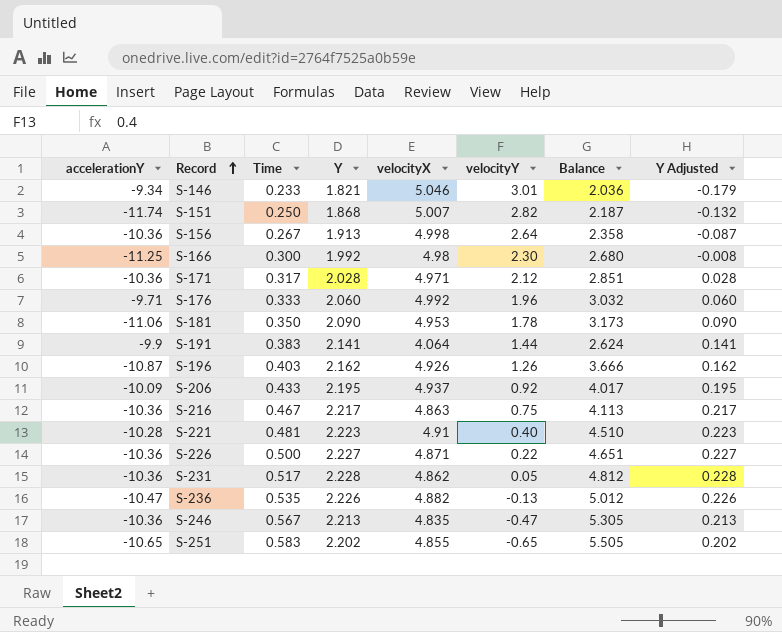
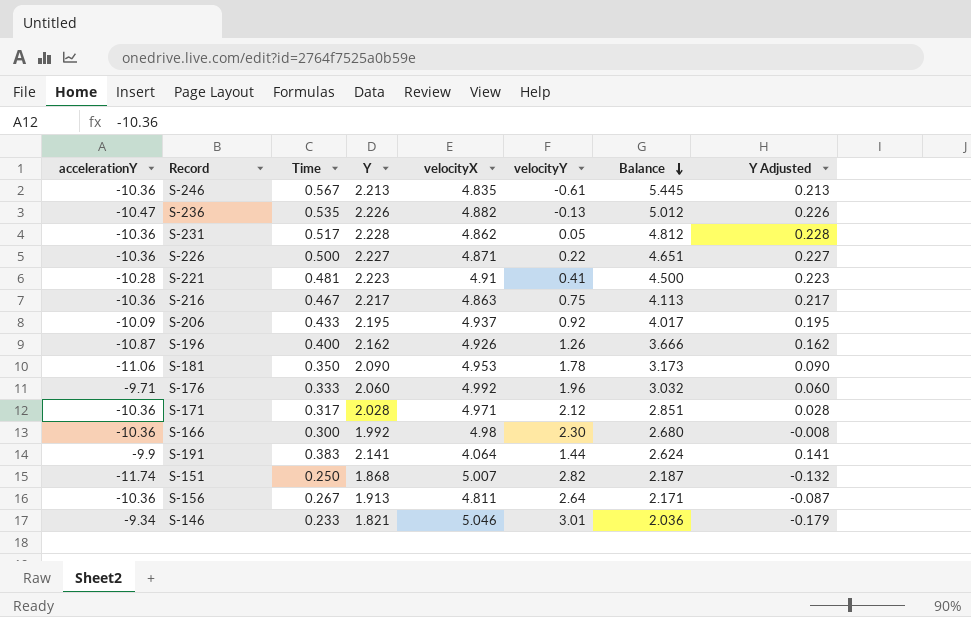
row order: Record ascending -> Balance descending
row S-251: -10.65 | 0.583 | 2.202 | 4.855 | -0.65 | 5.505 | 0.202 -> none
S-246 | velocityY: -0.47 -> -0.61
S-246 | Balance: 5.305 -> 5.445
S-221 | velocityY: 0.40 -> 0.41
S-221 | Balance: 4.510 -> 4.500
S-196 | Time: 0.403 -> 0.400
S-166 | accelerationY: -11.25 -> -10.36
S-156 | velocityX: 4.998 -> 4.811
S-156 | Balance: 2.358 -> 2.171

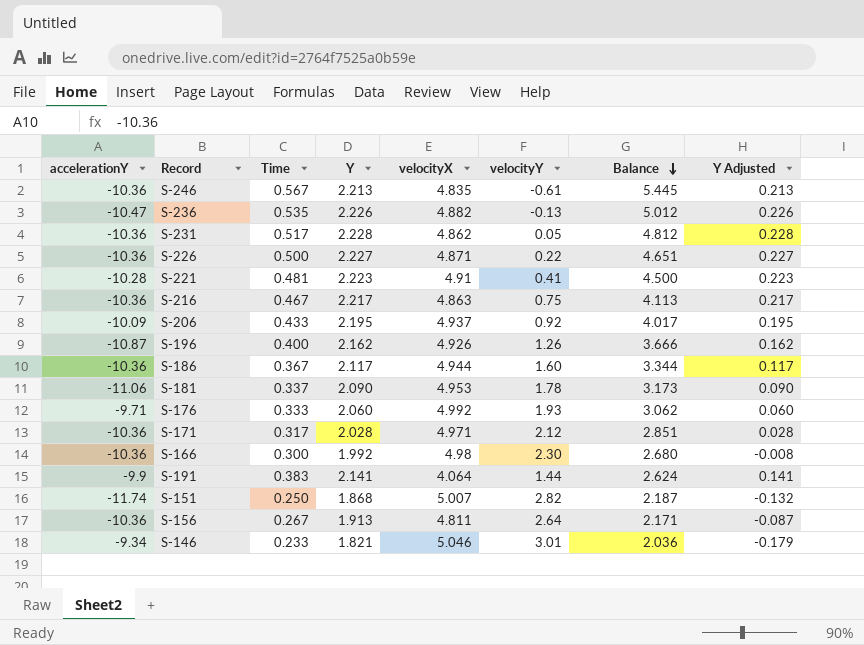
row S-186: none -> -10.36 | 0.367 | 2.117 | 4.944 | 1.60 | 3.344 | 0.117
S-181 | Time: 0.350 -> 0.337
S-176 | velocityY: 1.96 -> 1.93
S-176 | Balance: 3.032 -> 3.062

